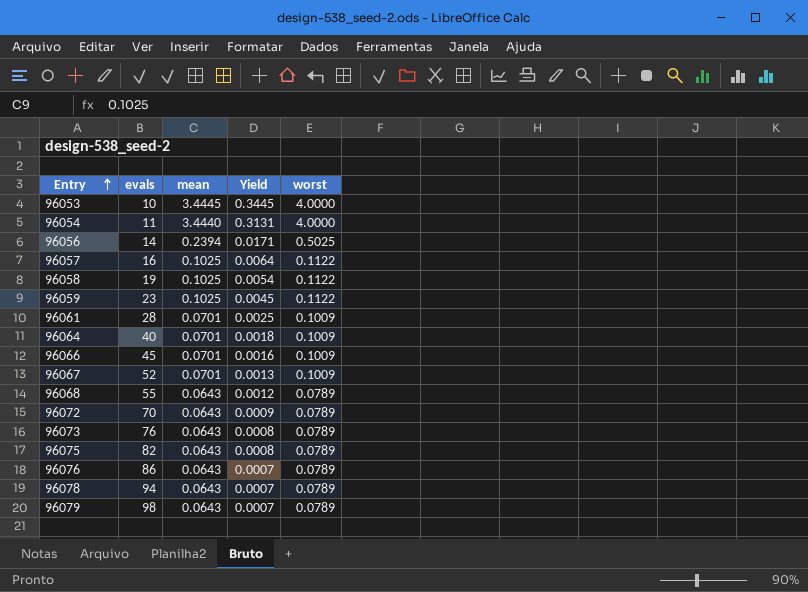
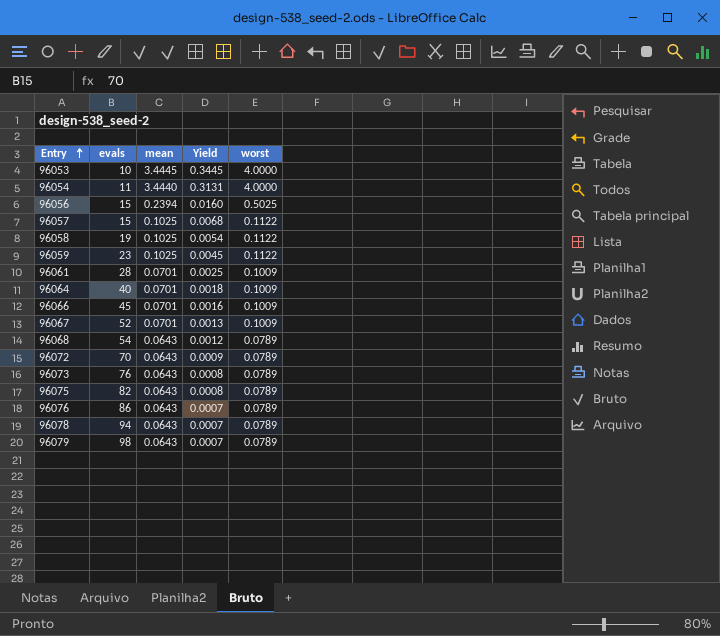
96056 | evals: 14 -> 15
96056 | Yield: 0.0171 -> 0.0160
96057 | evals: 16 -> 15
96057 | Yield: 0.0064 -> 0.0068
96068 | evals: 55 -> 54

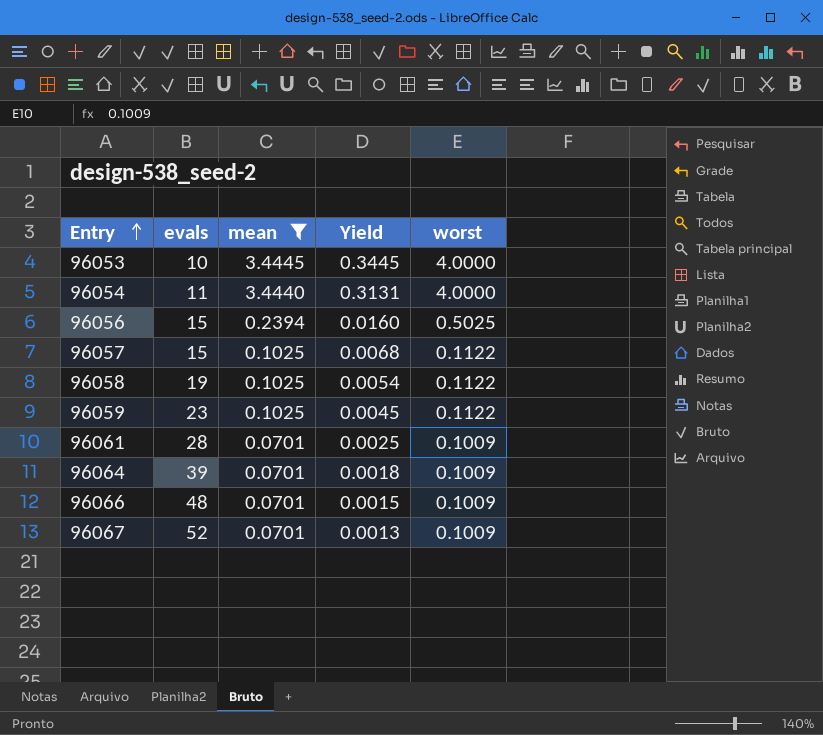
filter: none -> mean != 0.0643
96064 | evals: 40 -> 39
96066 | evals: 45 -> 48
96066 | Yield: 0.0016 -> 0.0015

